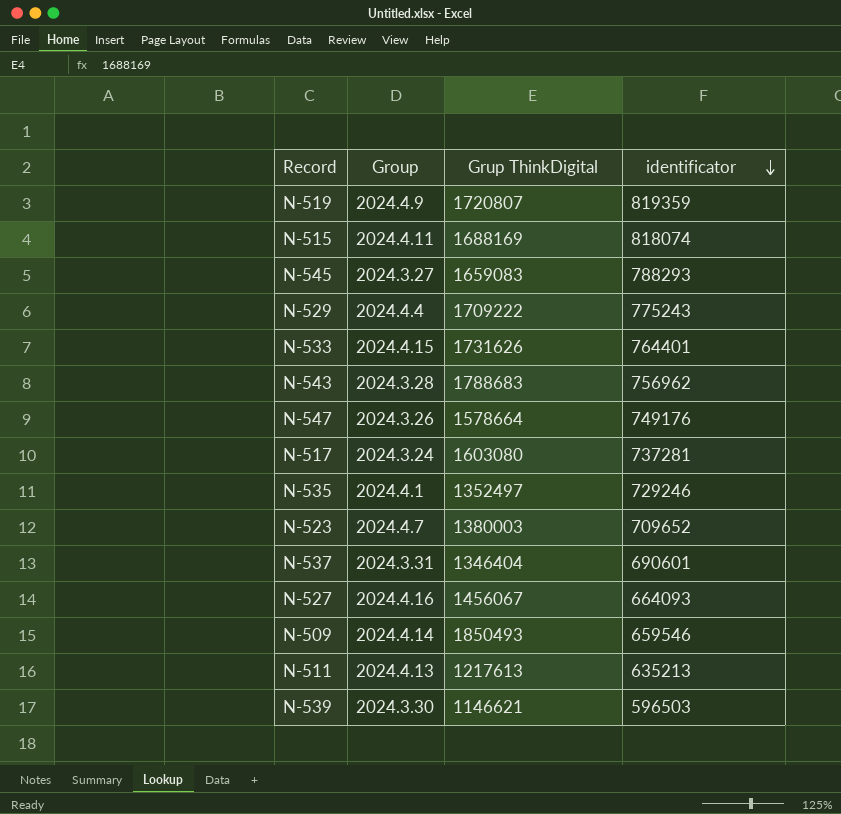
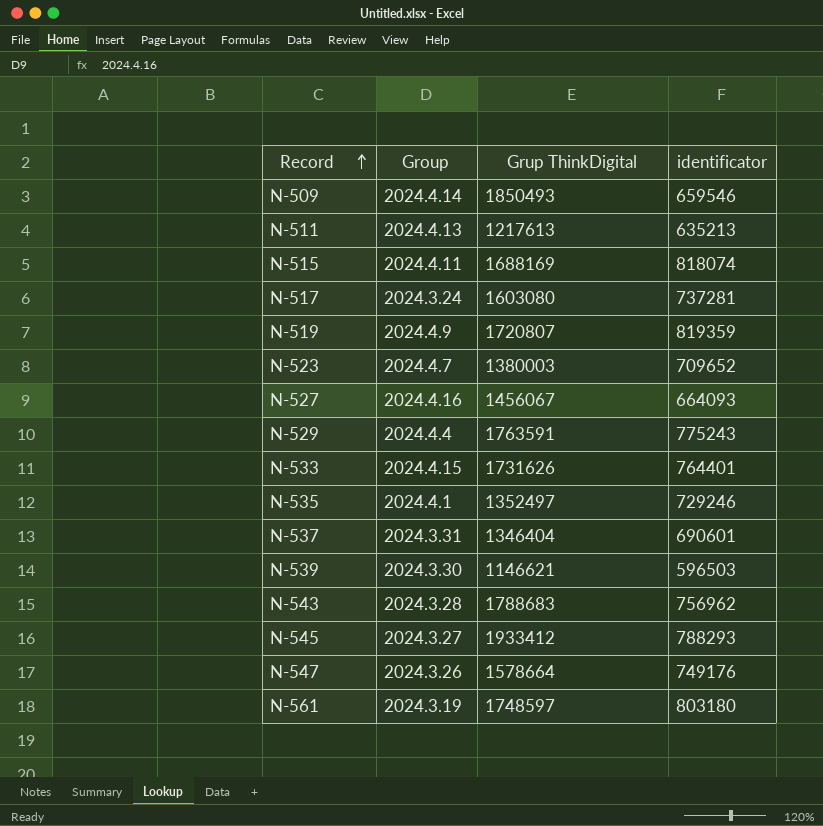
row order: identificator descending -> Record ascending
N-529 | Grup ThinkDigital: 1709222 -> 1763591
N-545 | Grup ThinkDigital: 1659083 -> 1933412
row N-561: none -> 2024.3.19 | 1748597 | 803180

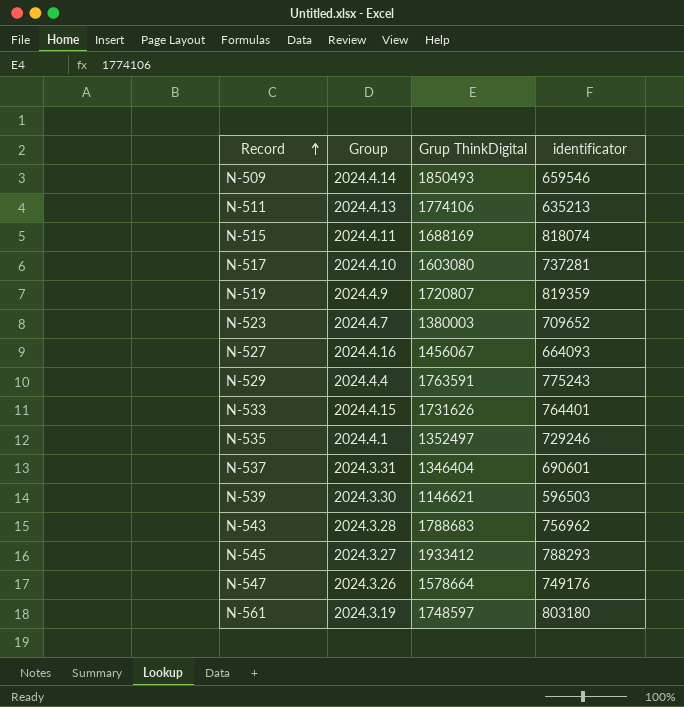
N-511 | Grup ThinkDigital: 1217613 -> 1774106
N-517 | Group: 2024.3.24 -> 2024.4.10

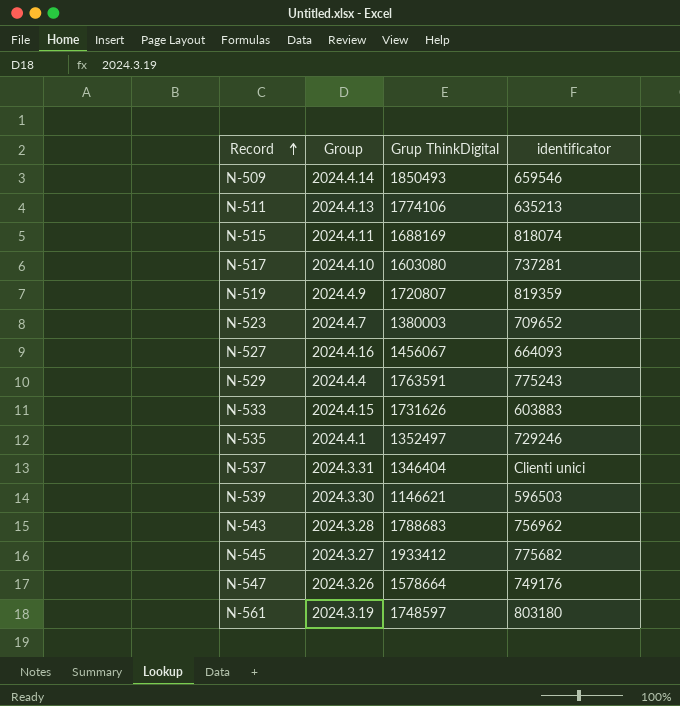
N-533 | identificator: 764401 -> 603883
N-537 | identificator: 690601 -> Clienti unici
N-545 | identificator: 788293 -> 775682

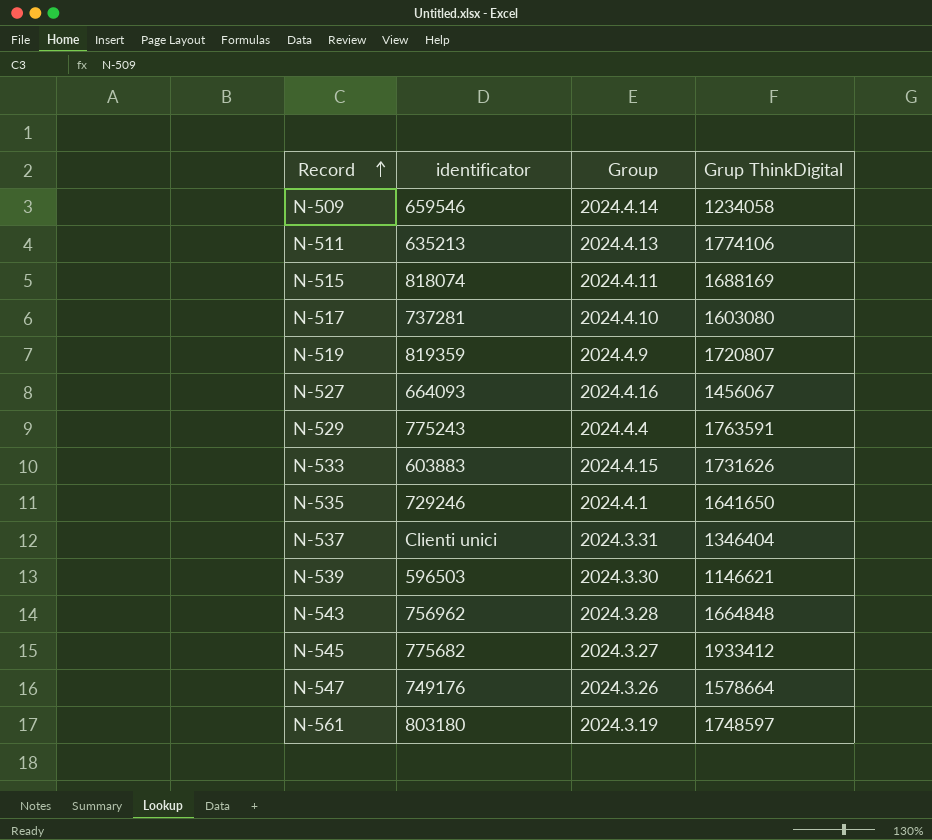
column identificator | position: 4 -> 2
row N-523: 2024.4.7 | 1380003 | 709652 -> none
N-509 | Grup ThinkDigital: 1850493 -> 1234058
N-535 | Grup ThinkDigital: 1352497 -> 1641650
N-543 | Grup ThinkDigital: 1788683 -> 1664848

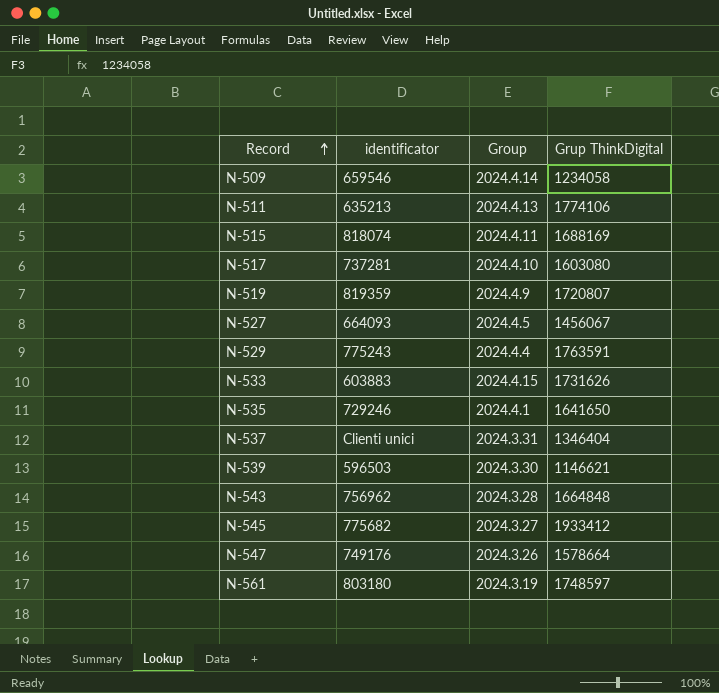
N-527 | Group: 2024.4.16 -> 2024.4.5

